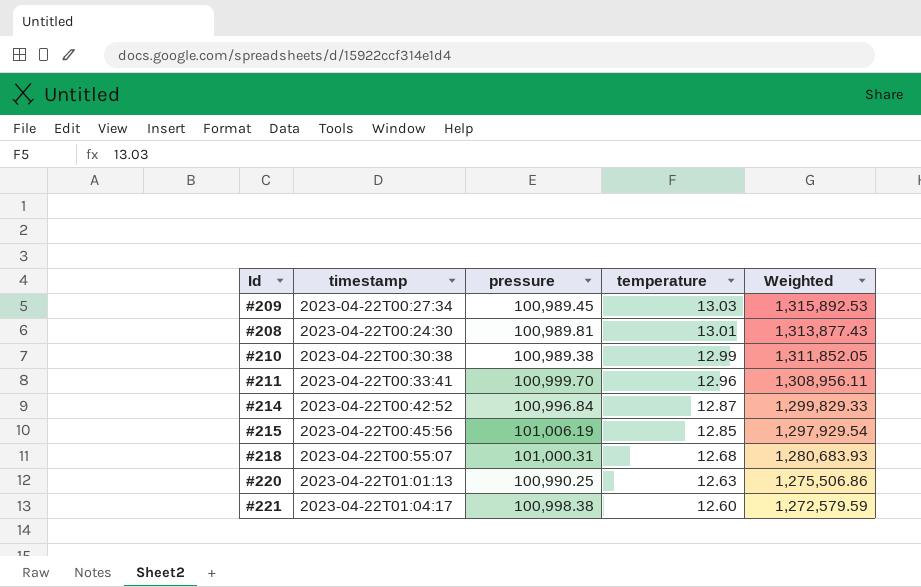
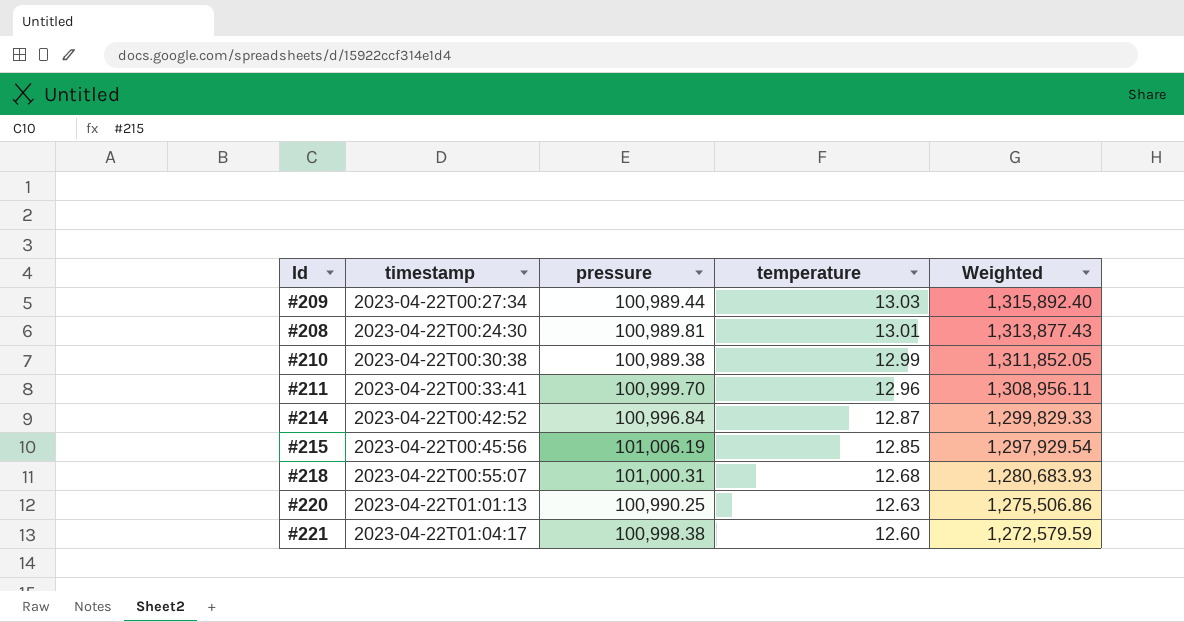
#209 | pressure: 100,989.45 -> 100,989.44
#209 | Weighted: 1,315,892.53 -> 1,315,892.40

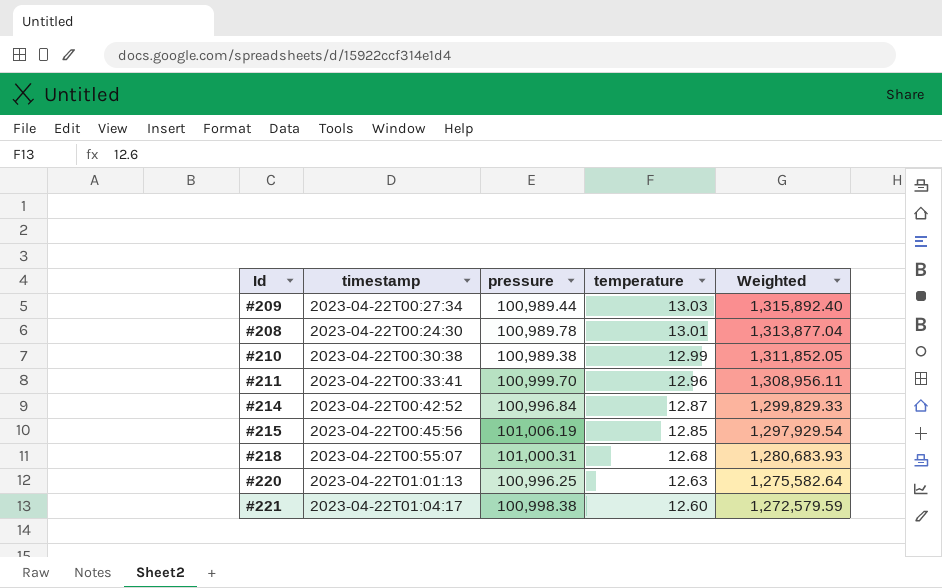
#208 | pressure: 100,989.81 -> 100,989.78
#208 | Weighted: 1,313,877.43 -> 1,313,877.04
#220 | pressure: 100,990.25 -> 100,996.25
#220 | Weighted: 1,275,506.86 -> 1,275,582.64

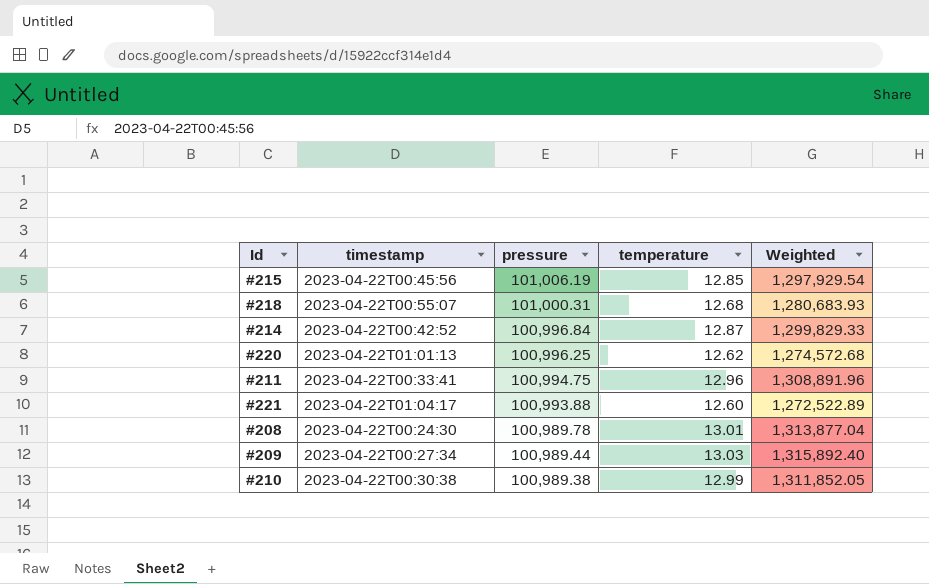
row order: temperature descending -> pressure descending
#220 | temperature: 12.63 -> 12.62
#220 | Weighted: 1,275,582.64 -> 1,274,572.68
#211 | pressure: 100,999.70 -> 100,994.75
#211 | Weighted: 1,308,956.11 -> 1,308,891.96
#221 | pressure: 100,998.38 -> 100,993.88
#221 | Weighted: 1,272,579.59 -> 1,272,522.89

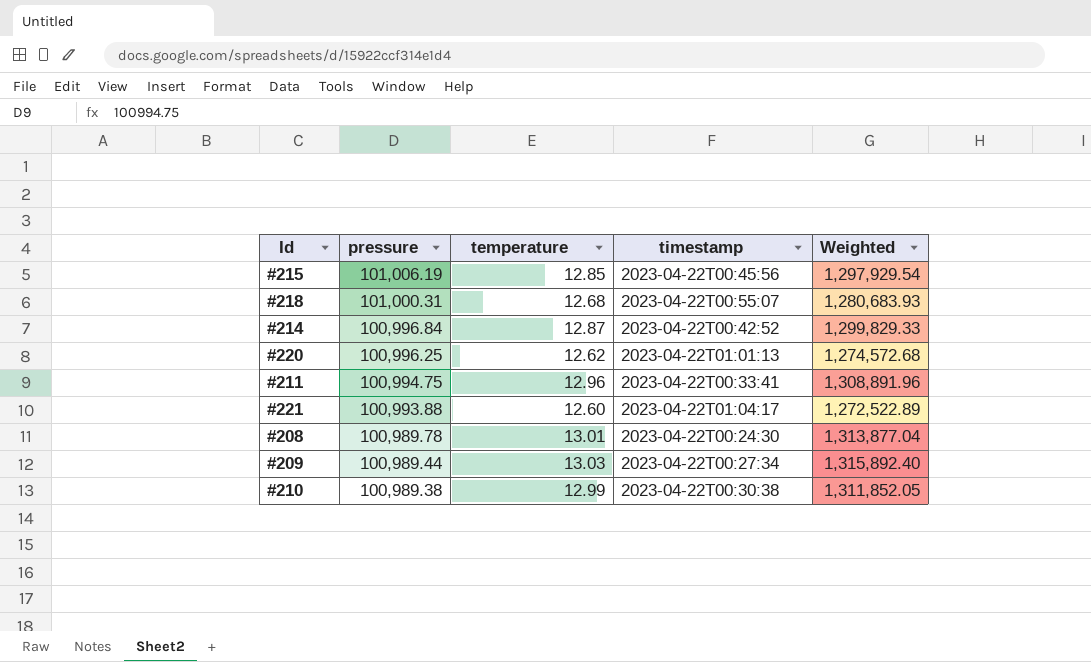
column timestamp | position: 2 -> 4

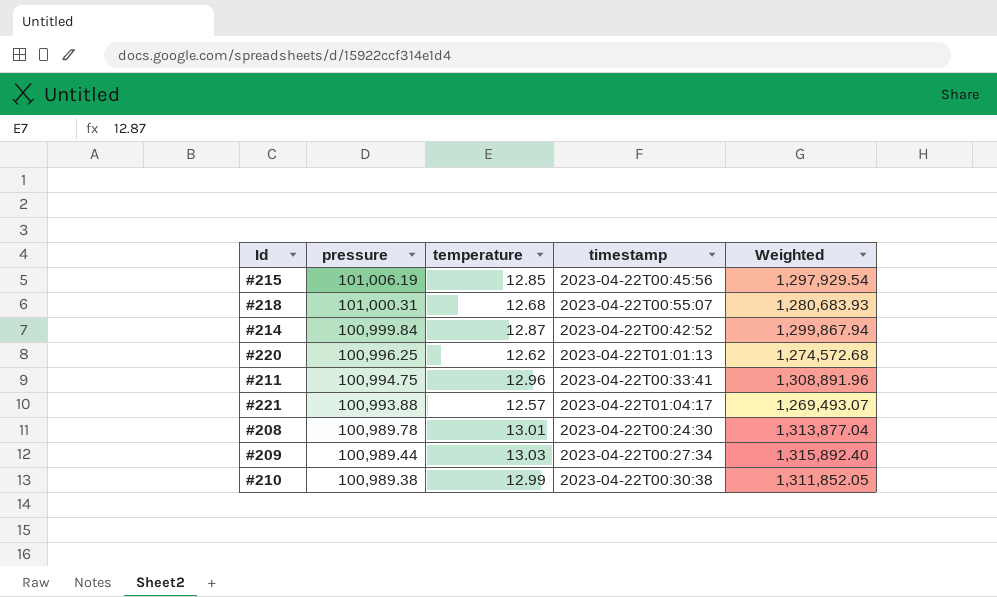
#214 | pressure: 100,996.84 -> 100,999.84
#214 | Weighted: 1,299,829.33 -> 1,299,867.94
#221 | temperature: 12.60 -> 12.57
#221 | Weighted: 1,272,522.89 -> 1,269,493.07

